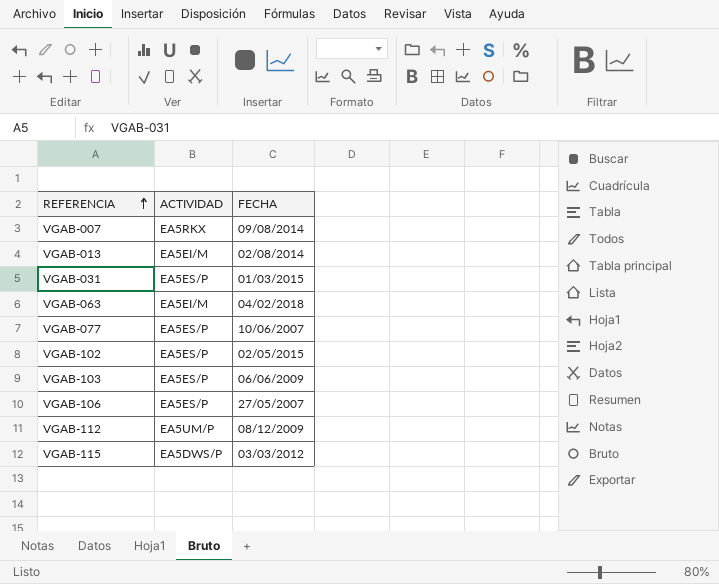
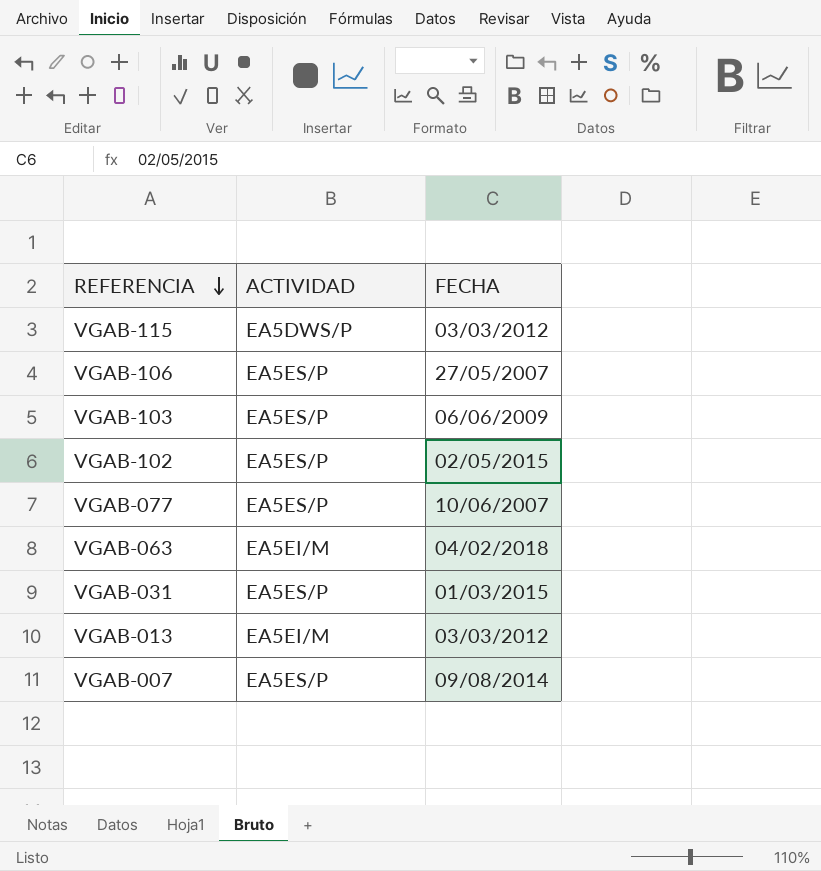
row order: REFERENCIA ascending -> REFERENCIA descending
row VGAB-112: EA5UM/P | 08/12/2009 -> none
VGAB-013 | FECHA: 02/08/2014 -> 03/03/2012
VGAB-007 | ACTIVIDAD: EA5RKX -> EA5ES/P

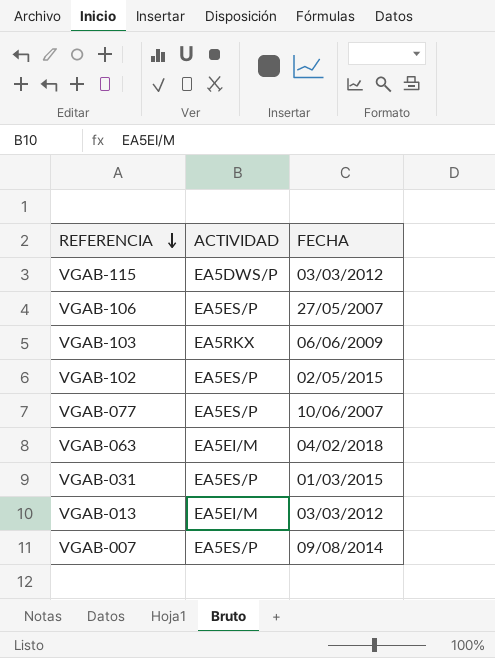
VGAB-103 | ACTIVIDAD: EA5ES/P -> EA5RKX

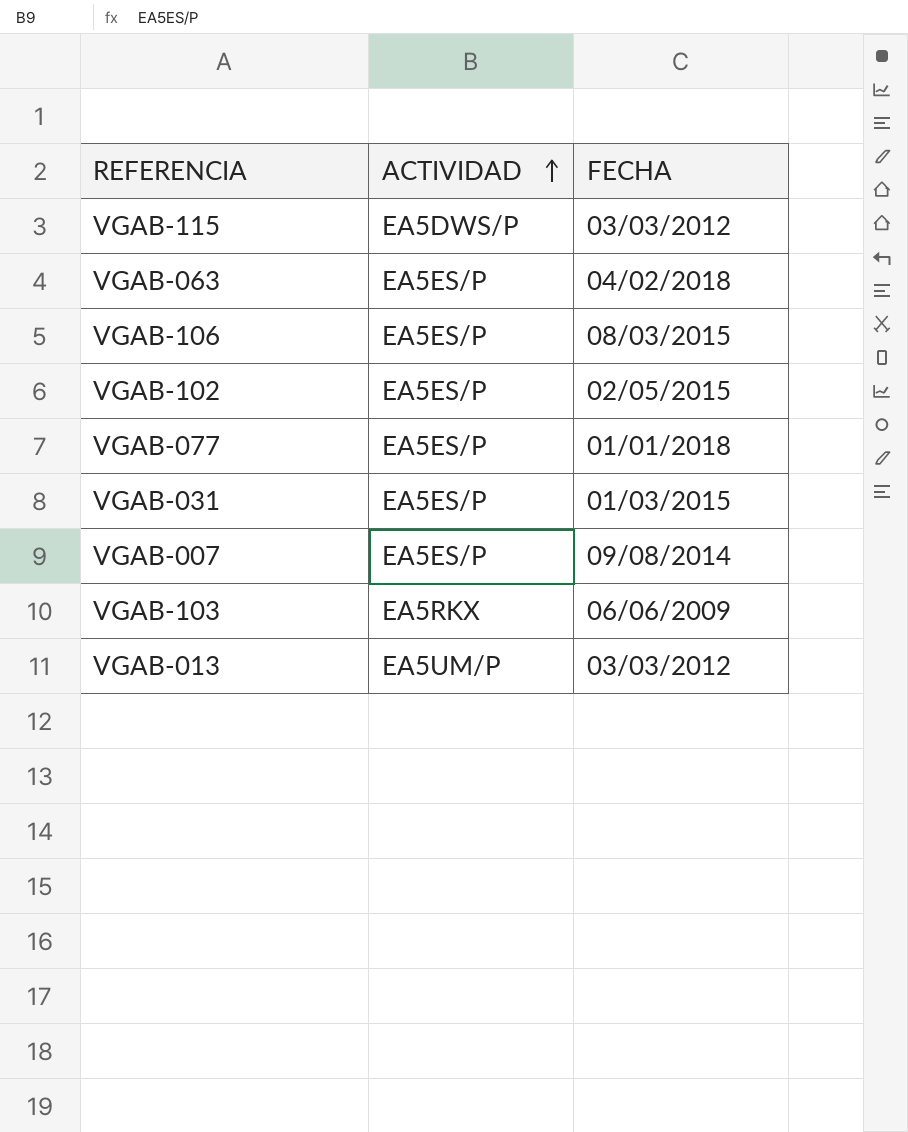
row order: REFERENCIA descending -> ACTIVIDAD ascending
VGAB-063 | ACTIVIDAD: EA5EI/M -> EA5ES/P
VGAB-106 | FECHA: 27/05/2007 -> 08/03/2015
VGAB-077 | FECHA: 10/06/2007 -> 01/01/2018
VGAB-013 | ACTIVIDAD: EA5EI/M -> EA5UM/P

